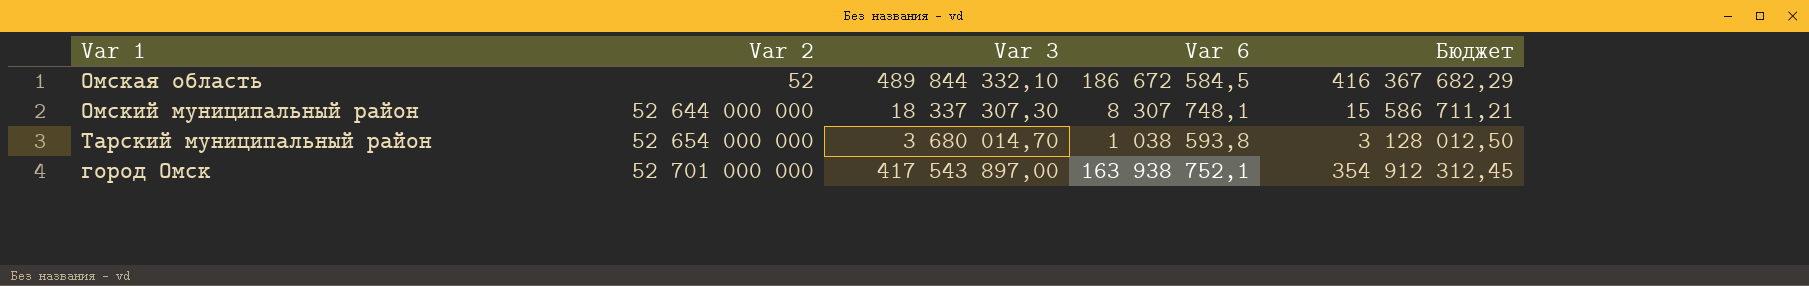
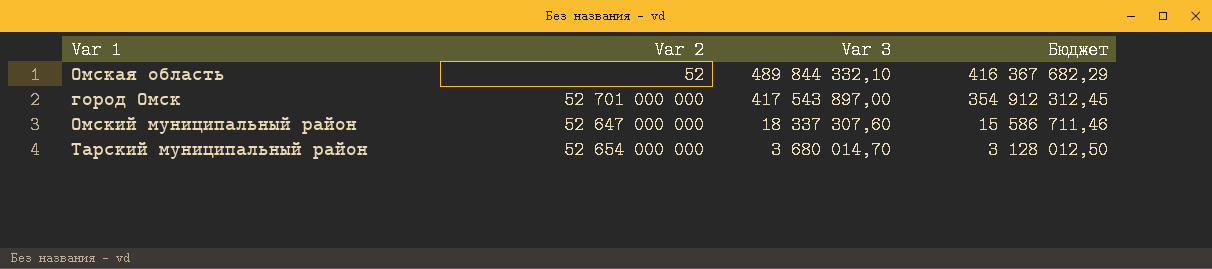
row order: Var 2 ascending -> Var 3 descending
column Var 6 | position: 4 -> none
Омский муниципальный район | Var 2: 52 644 000 000 -> 52 647 000 000
Омский муниципальный район | Var 3: 18 337 307,30 -> 18 337 307,60
Омский муниципальный район | Бюджет: 15 586 711,21 -> 15 586 711,46

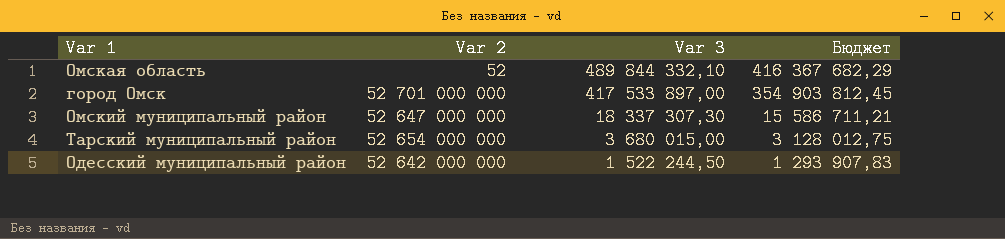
город Омск | Var 3: 417 543 897,00 -> 417 533 897,00
город Омск | Бюджет: 354 912 312,45 -> 354 903 812,45
Омский муниципальный район | Var 3: 18 337 307,60 -> 18 337 307,30
Омский муниципальный район | Бюджет: 15 586 711,46 -> 15 586 711,21
Тарский муниципальный район | Var 3: 3 680 014,70 -> 3 680 015,00
Тарский муниципальный район | Бюджет: 3 128 012,50 -> 3 128 012,75
row Одесский муниципальный район: none -> 52 642 000 000 | 1 522 244,50 | 1 293 907,83

